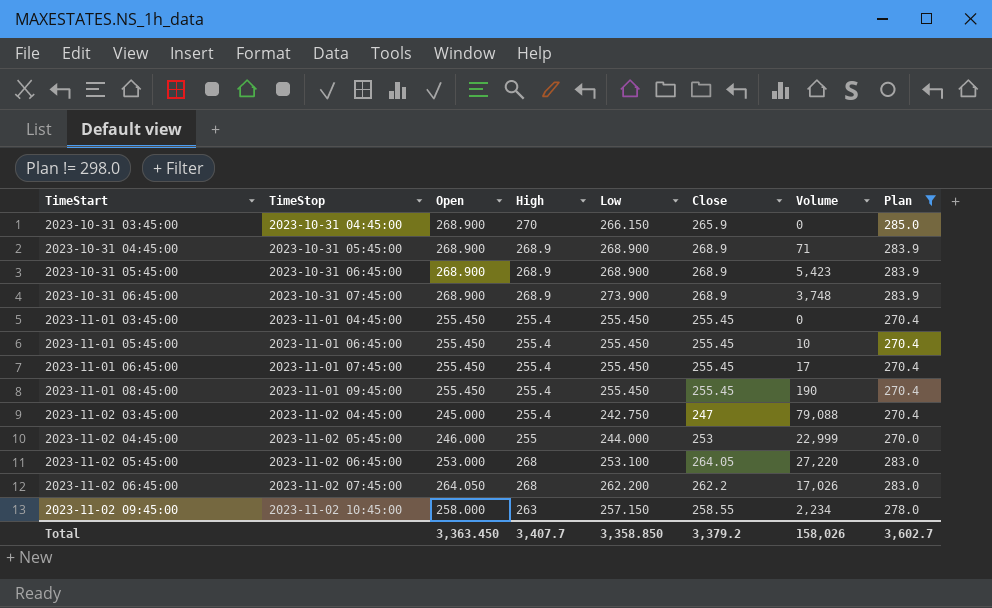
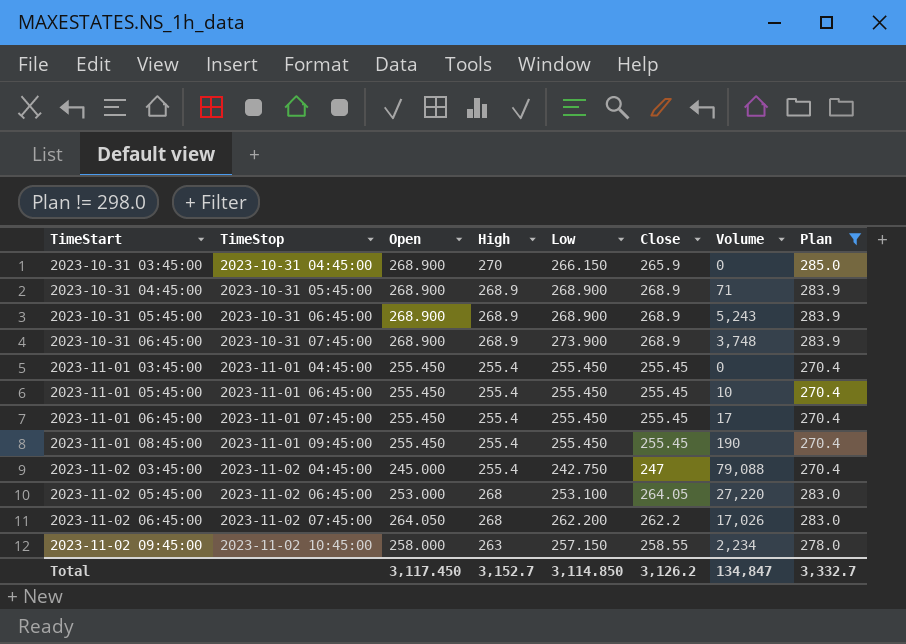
row 2023-11-02 04:45:00: 2023-11-02 05:45:00 | 246.000 | 255 | 244.000 | 253 | 22,999 | 270.0 -> none
2023-10-31 05:45:00 | Volume: 5,423 -> 5,243
Total | Open: 3,363.450 -> 3,117.450
Total | High: 3,407.7 -> 3,152.7
Total | Low: 3,358.850 -> 3,114.850
Total | Close: 3,379.2 -> 3,126.2
Total | Volume: 158,026 -> 134,847
Total | Plan: 3,602.7 -> 3,332.7

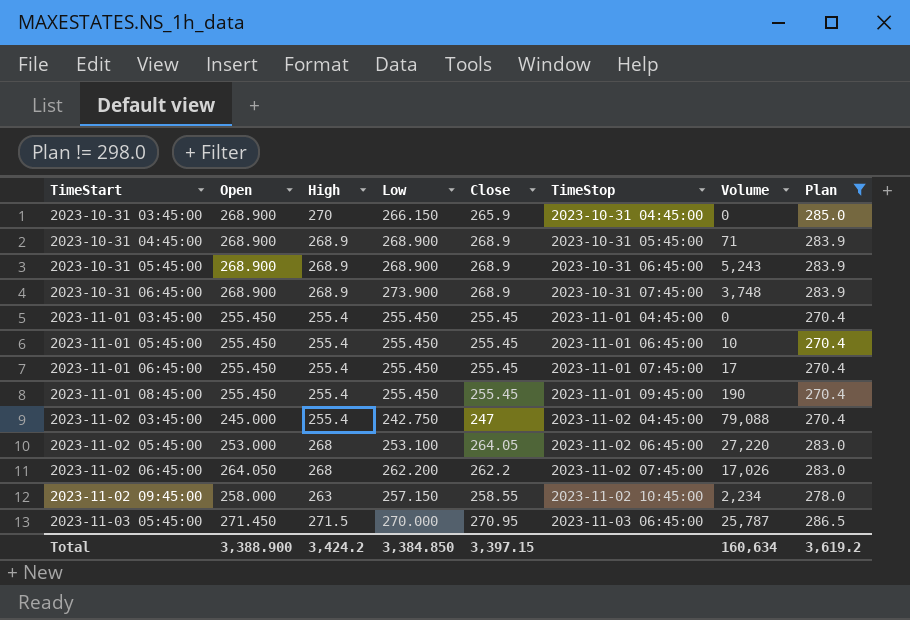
column TimeStop | position: 2 -> 6
row 2023-11-03 05:45:00: none -> 271.450 | 271.5 | 270.000 | 270.95 | 2023-11-03 06:45:00 | 25,787 | 286.5
Total | Open: 3,117.450 -> 3,388.900
Total | High: 3,152.7 -> 3,424.2
Total | Low: 3,114.850 -> 3,384.850
Total | Close: 3,126.2 -> 3,397.15
Total | Volume: 134,847 -> 160,634
Total | Plan: 3,332.7 -> 3,619.2

